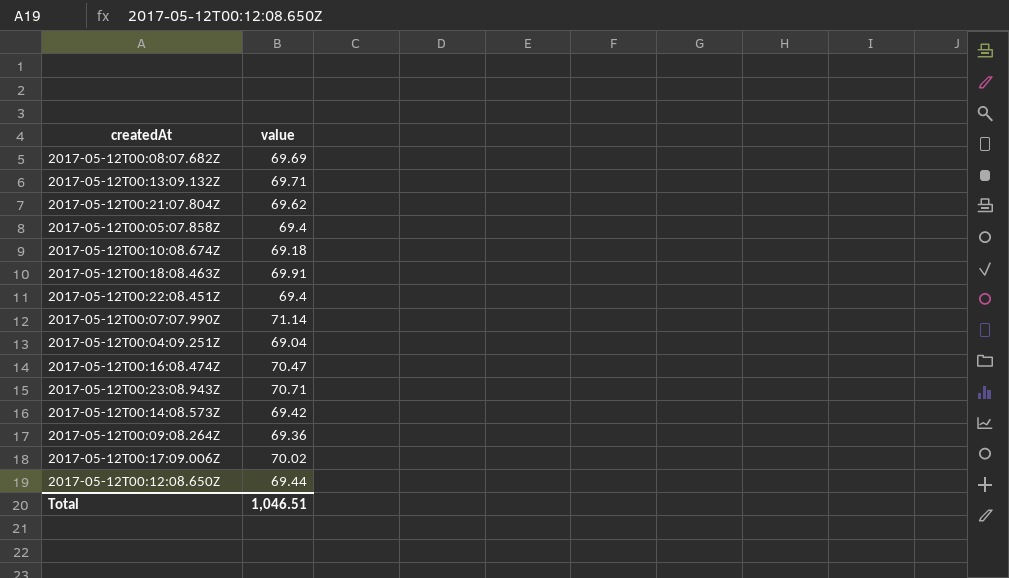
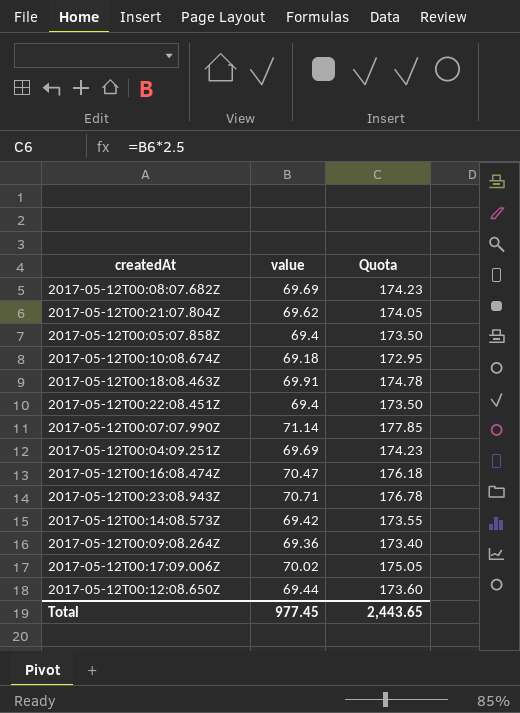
column Quota | formula: none -> [value] * 2.5
row 2017-05-12T00:13:09.132Z: 69.71 -> none
2017-05-12T00:04:09.251Z | value: 69.04 -> 69.69
Total | value: 1,046.51 -> 977.45

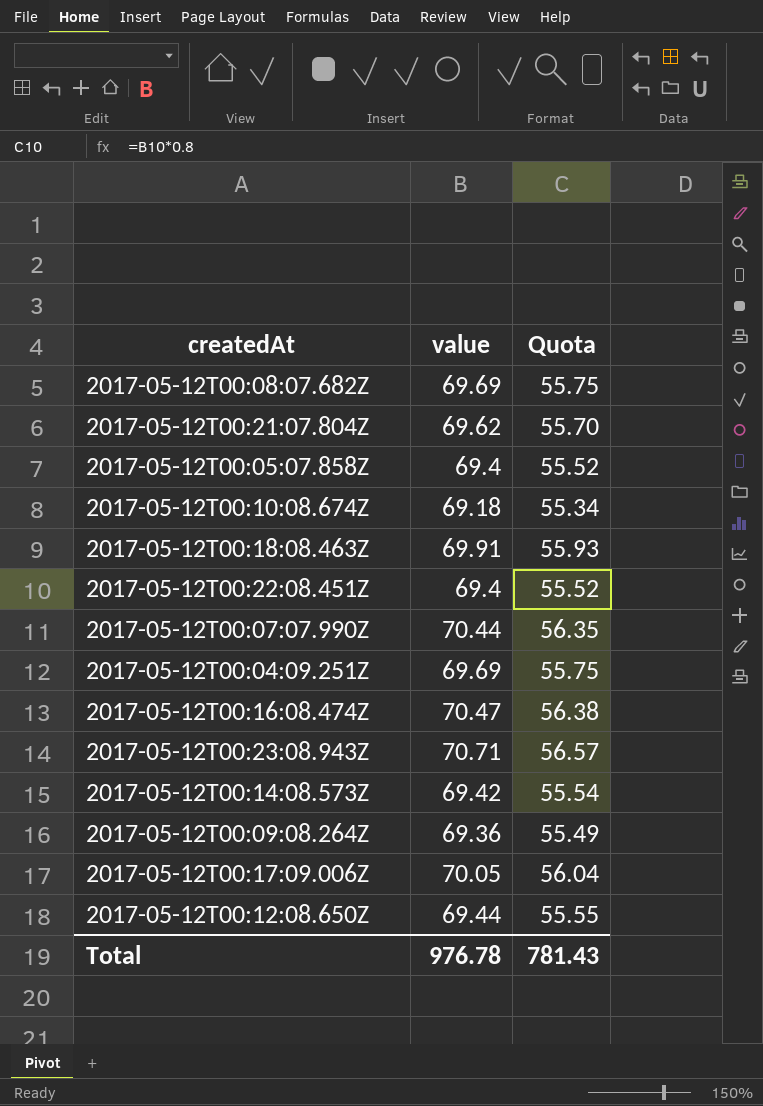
column Quota | formula: [value] * 2.5 -> [value] * 0.8
2017-05-12T00:07:07.990Z | value: 71.14 -> 70.44
2017-05-12T00:17:09.006Z | value: 70.02 -> 70.05
Total | value: 977.45 -> 976.78
Total | Quota: 2,443.65 -> 781.43

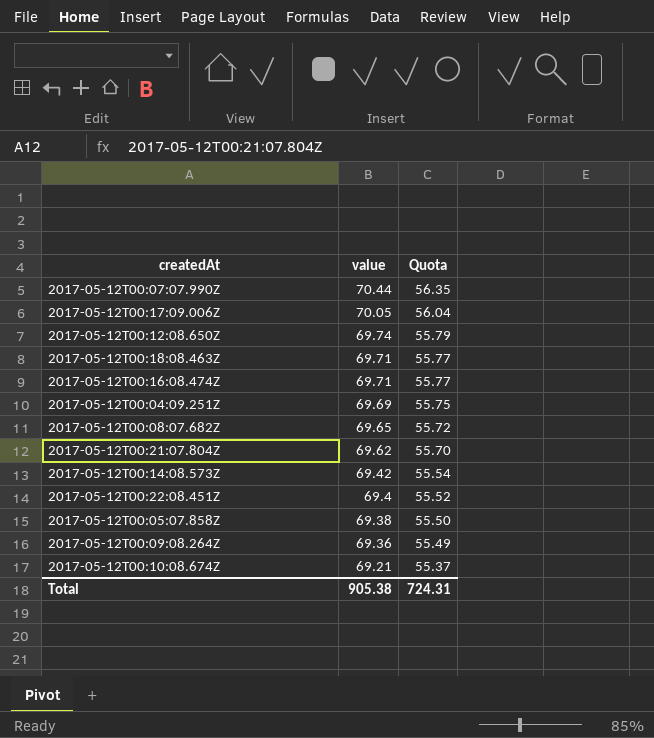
row order: none -> value descending
row 2017-05-12T00:23:08.943Z: 70.71 | 56.57 -> none
2017-05-12T00:12:08.650Z | value: 69.44 -> 69.74
2017-05-12T00:12:08.650Z | Quota: 55.55 -> 55.79
2017-05-12T00:18:08.463Z | value: 69.91 -> 69.71
2017-05-12T00:18:08.463Z | Quota: 55.93 -> 55.77
2017-05-12T00:16:08.474Z | value: 70.47 -> 69.71
2017-05-12T00:16:08.474Z | Quota: 56.38 -> 55.77
2017-05-12T00:08:07.682Z | value: 69.69 -> 69.65
2017-05-12T00:08:07.682Z | Quota: 55.75 -> 55.72
2017-05-12T00:05:07.858Z | value: 69.4 -> 69.38
2017-05-12T00:05:07.858Z | Quota: 55.52 -> 55.50
2017-05-12T00:10:08.674Z | value: 69.18 -> 69.21
2017-05-12T00:10:08.674Z | Quota: 55.34 -> 55.37
Total | value: 976.78 -> 905.38
Total | Quota: 781.43 -> 724.31

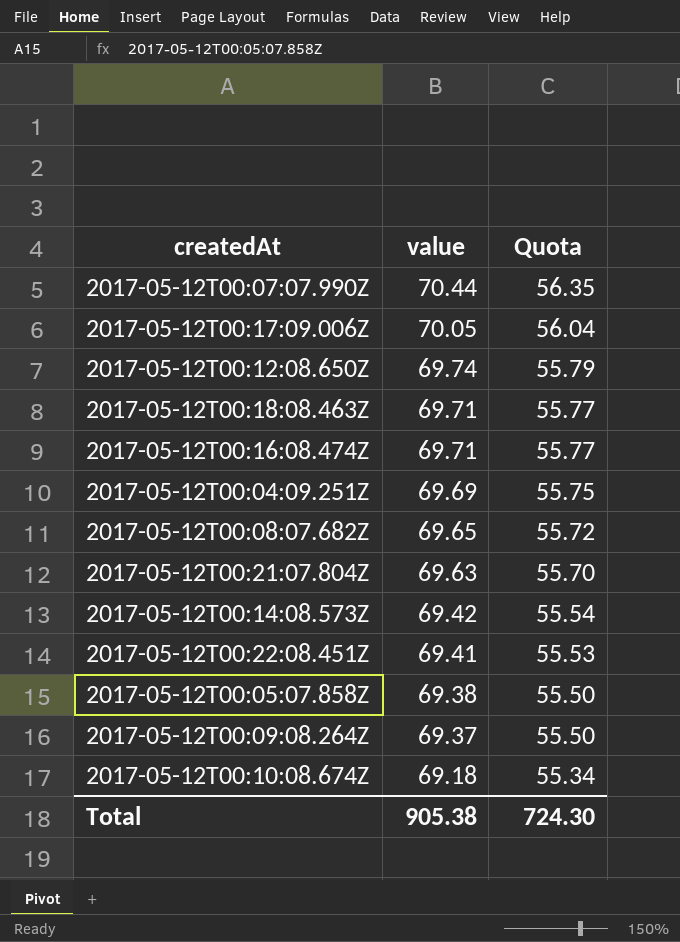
2017-05-12T00:21:07.804Z | value: 69.62 -> 69.63
2017-05-12T00:22:08.451Z | value: 69.4 -> 69.41
2017-05-12T00:22:08.451Z | Quota: 55.52 -> 55.53
2017-05-12T00:09:08.264Z | value: 69.36 -> 69.37
2017-05-12T00:09:08.264Z | Quota: 55.49 -> 55.50
2017-05-12T00:10:08.674Z | value: 69.21 -> 69.18
2017-05-12T00:10:08.674Z | Quota: 55.37 -> 55.34
Total | Quota: 724.31 -> 724.30

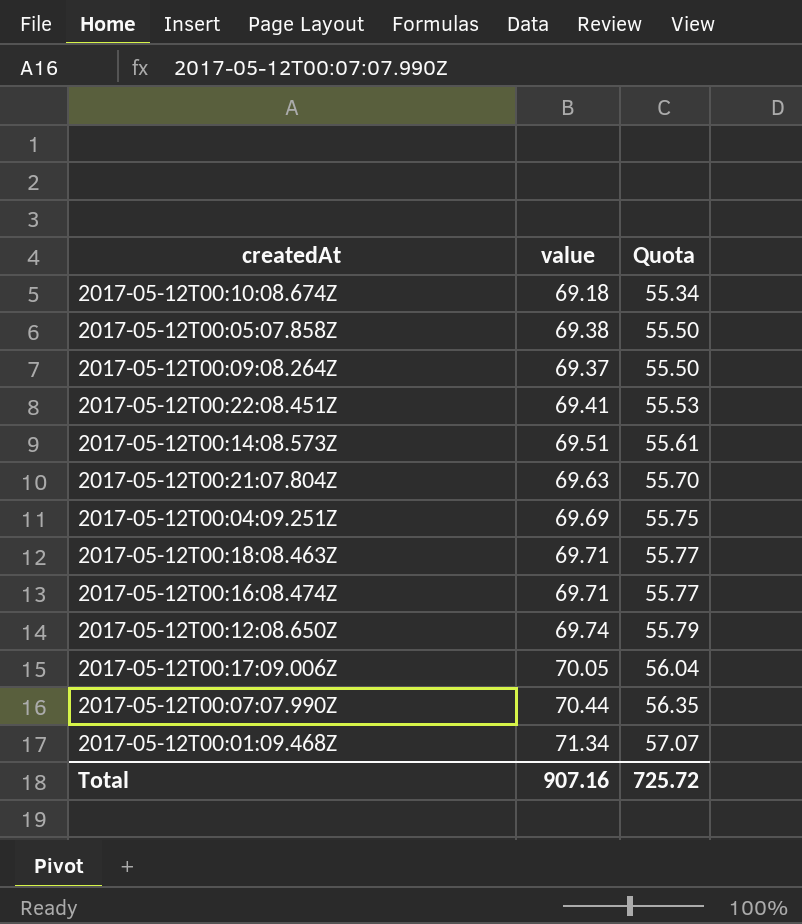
row order: value descending -> Quota ascending
row 2017-05-12T00:08:07.682Z: 69.65 | 55.72 -> none
2017-05-12T00:14:08.573Z | value: 69.42 -> 69.51
2017-05-12T00:14:08.573Z | Quota: 55.54 -> 55.61
row 2017-05-12T00:01:09.468Z: none -> 71.34 | 57.07
Total | value: 905.38 -> 907.16
Total | Quota: 724.30 -> 725.72

